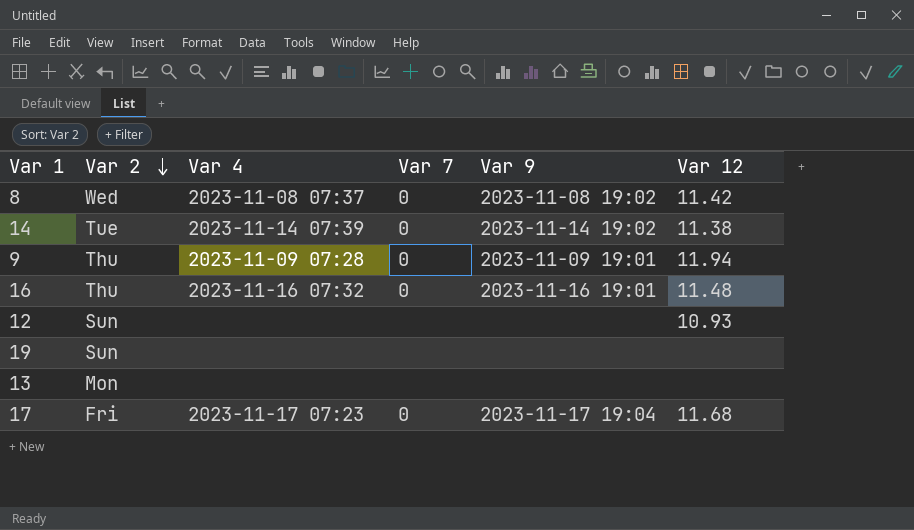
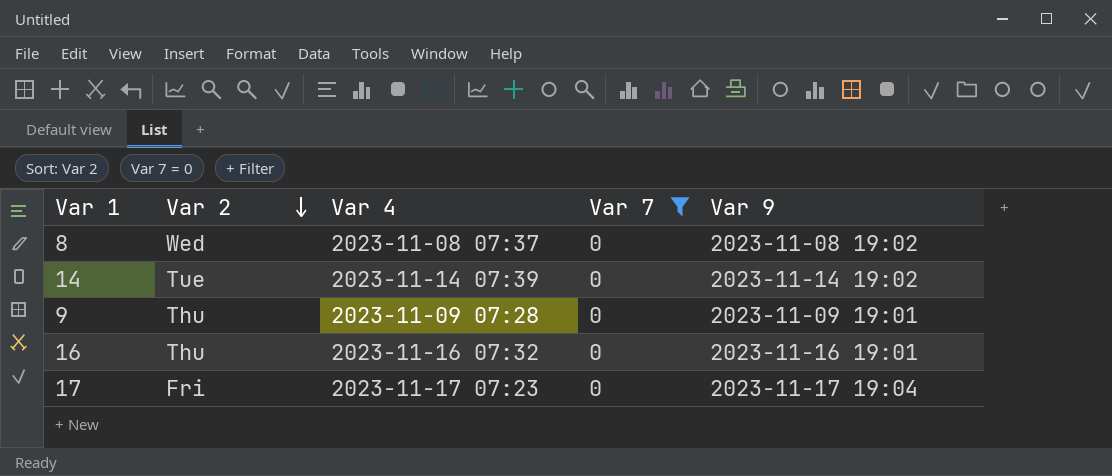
filter: none -> Var 7 = 0
column Var 12 | position: 6 -> none

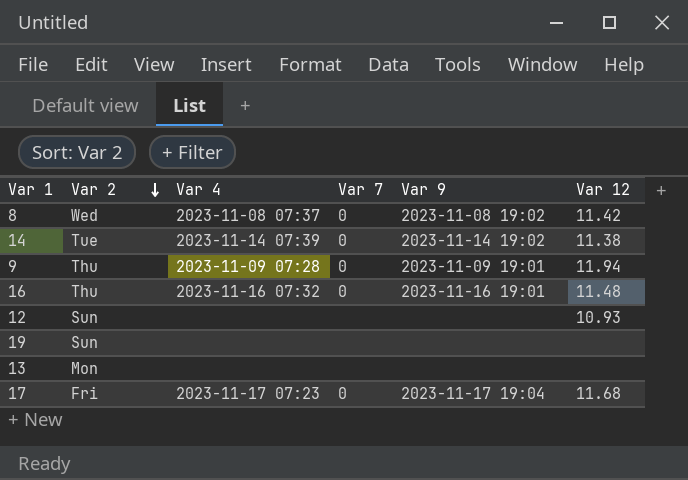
filter: Var 7 = 0 -> none
column Var 12 | position: none -> 6

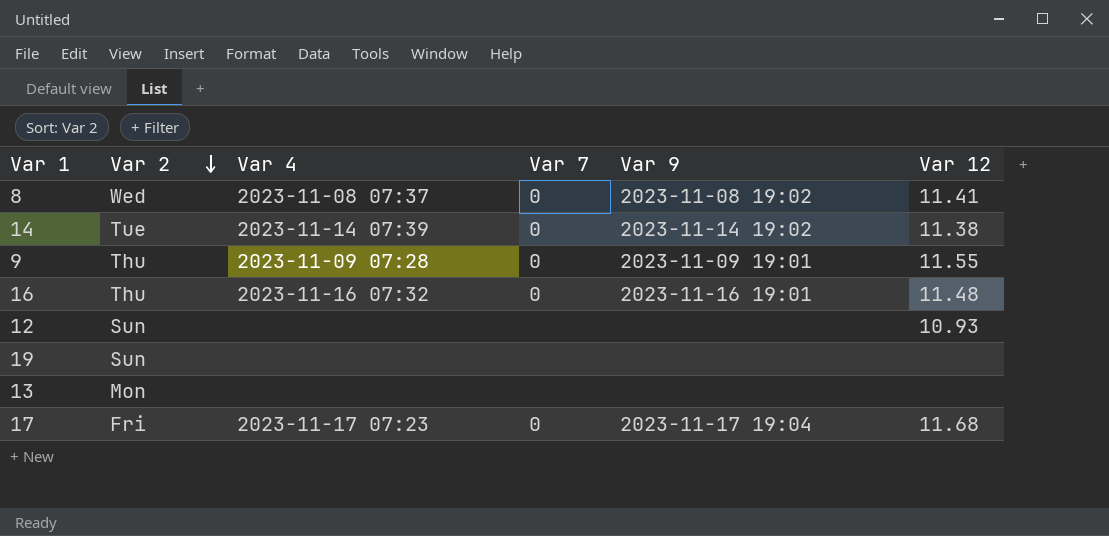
8 | Var 12: 11.42 -> 11.41
9 | Var 12: 11.94 -> 11.55

